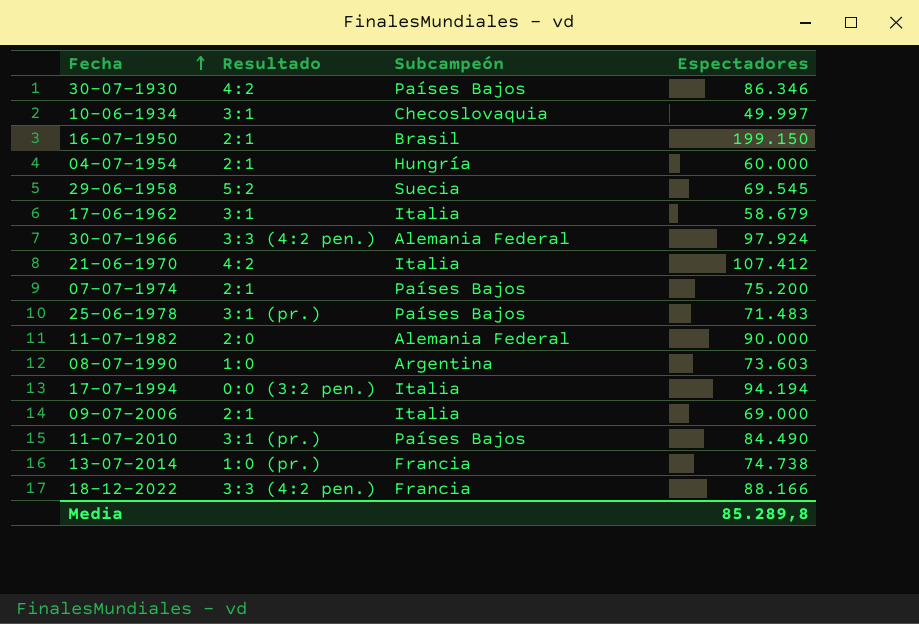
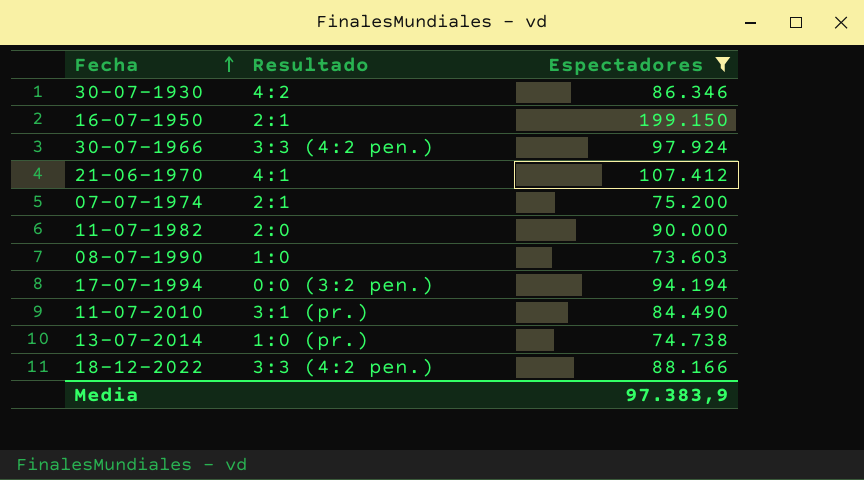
filter: none -> Espectadores >= 73.603
column Subcampeón | position: 3 -> none
21-06-1970 | Resultado: 4:2 -> 4:1
Media | Espectadores: 85.289,8 -> 97.383,9

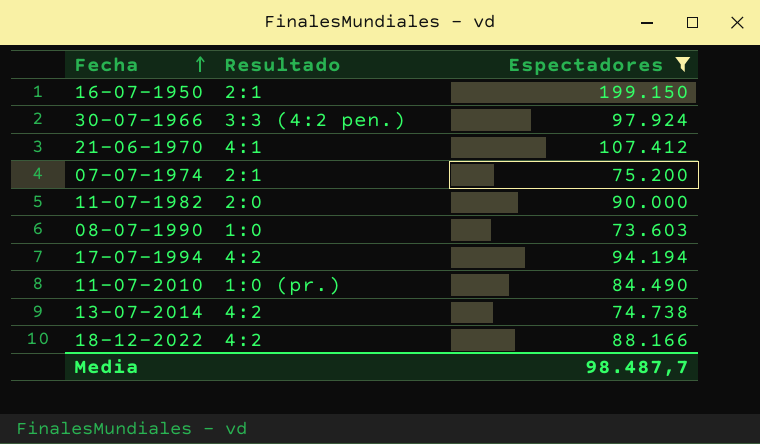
row 30-07-1930: 4:2 | 86.346 -> none
17-07-1994 | Resultado: 0:0 (3:2 pen.) -> 4:2
11-07-2010 | Resultado: 3:1 (pr.) -> 1:0 (pr.)
13-07-2014 | Resultado: 1:0 (pr.) -> 4:2
18-12-2022 | Resultado: 3:3 (4:2 pen.) -> 4:2
Media | Espectadores: 97.383,9 -> 98.487,7

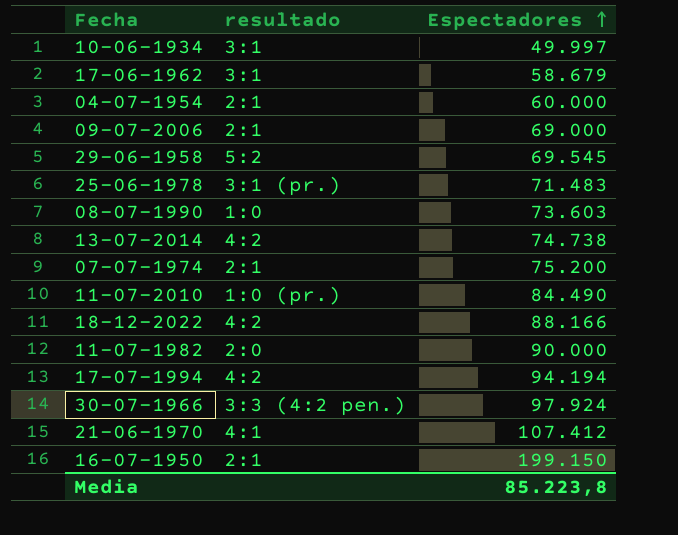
filter: Espectadores >= 73.603 -> none
row order: Fecha ascending -> Espectadores ascending
column name: Resultado -> resultado
Media | Espectadores: 98.487,7 -> 85.223,8

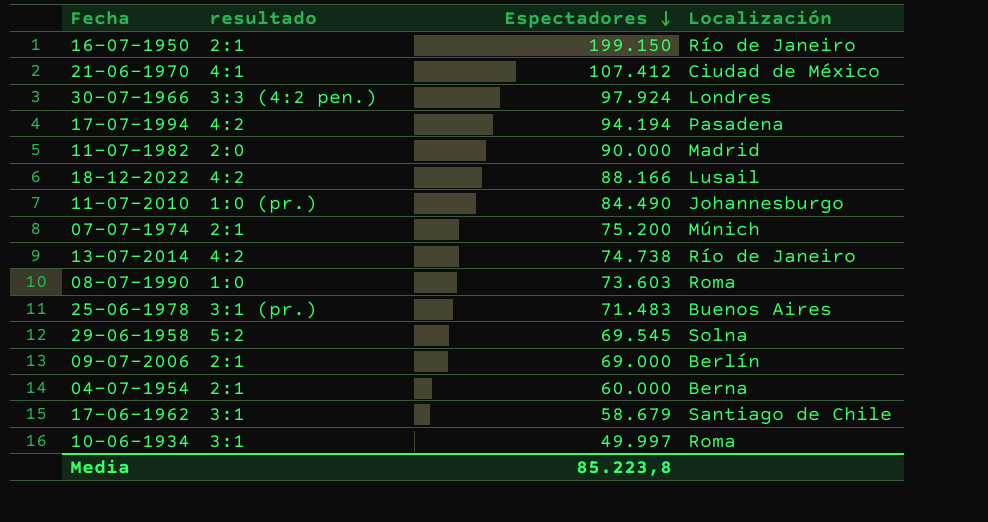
row order: Espectadores ascending -> Espectadores descending
column Localización | position: none -> 4

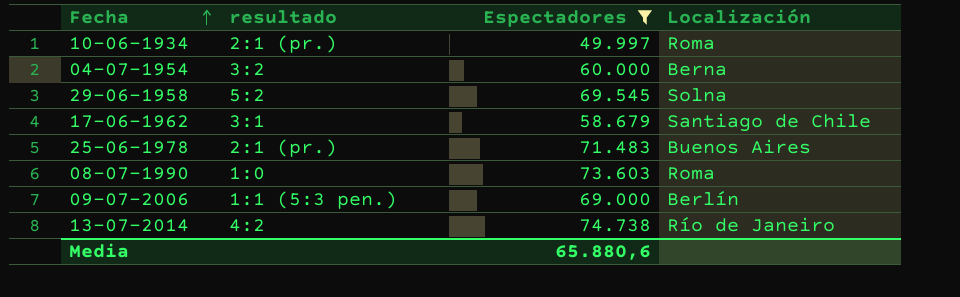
filter: none -> Espectadores <= 74.738
row order: Espectadores descending -> Fecha ascending
10-06-1934 | resultado: 3:1 -> 2:1 (pr.)
04-07-1954 | resultado: 2:1 -> 3:2
25-06-1978 | resultado: 3:1 (pr.) -> 2:1 (pr.)
09-07-2006 | resultado: 2:1 -> 1:1 (5:3 pen.)
Media | Espectadores: 85.223,8 -> 65.880,6

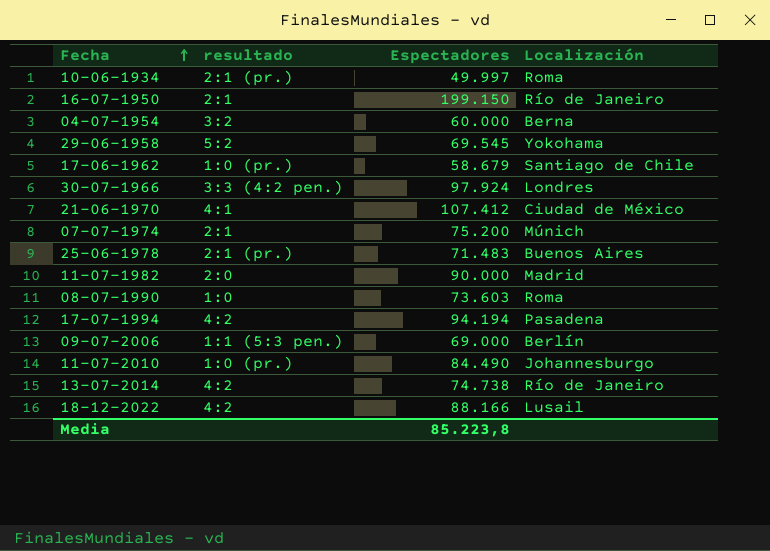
filter: Espectadores <= 74.738 -> none
29-06-1958 | Localización: Solna -> Yokohama
17-06-1962 | resultado: 3:1 -> 1:0 (pr.)
Media | Espectadores: 65.880,6 -> 85.223,8

